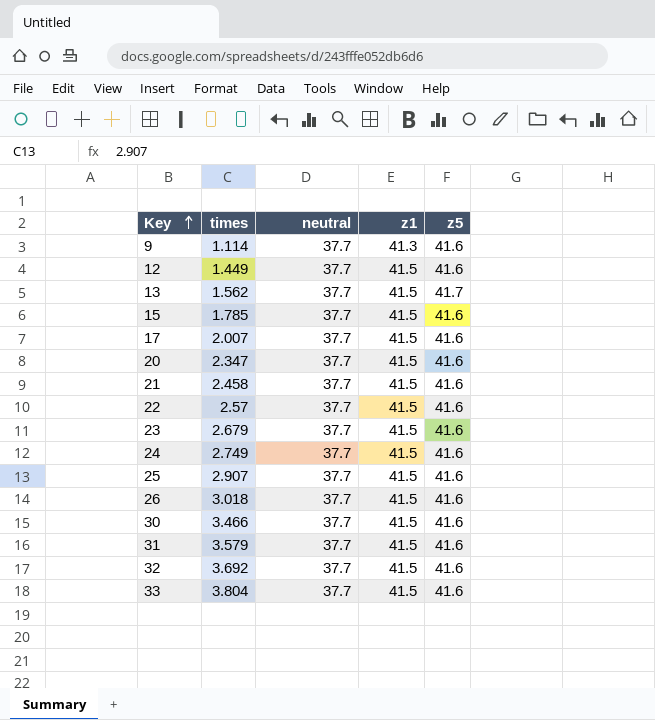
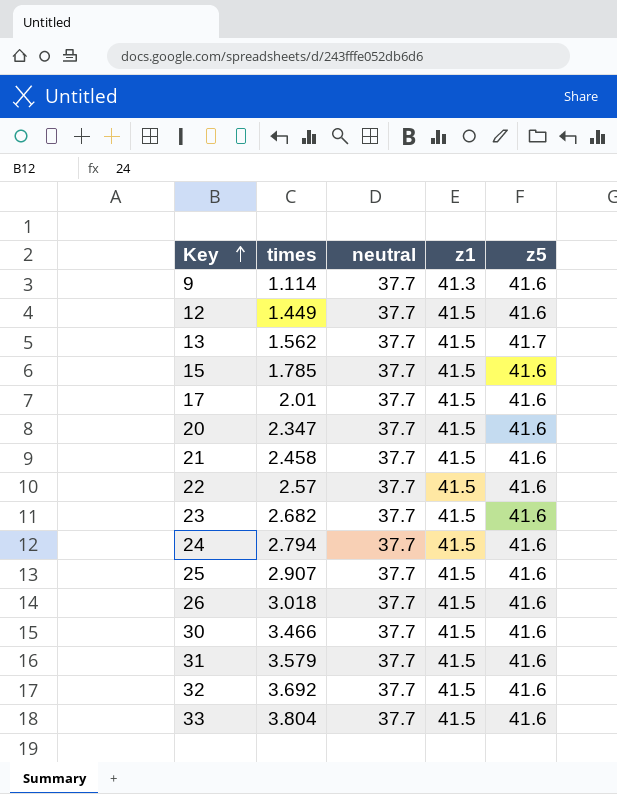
17 | times: 2.007 -> 2.01
23 | times: 2.679 -> 2.682
24 | times: 2.749 -> 2.794

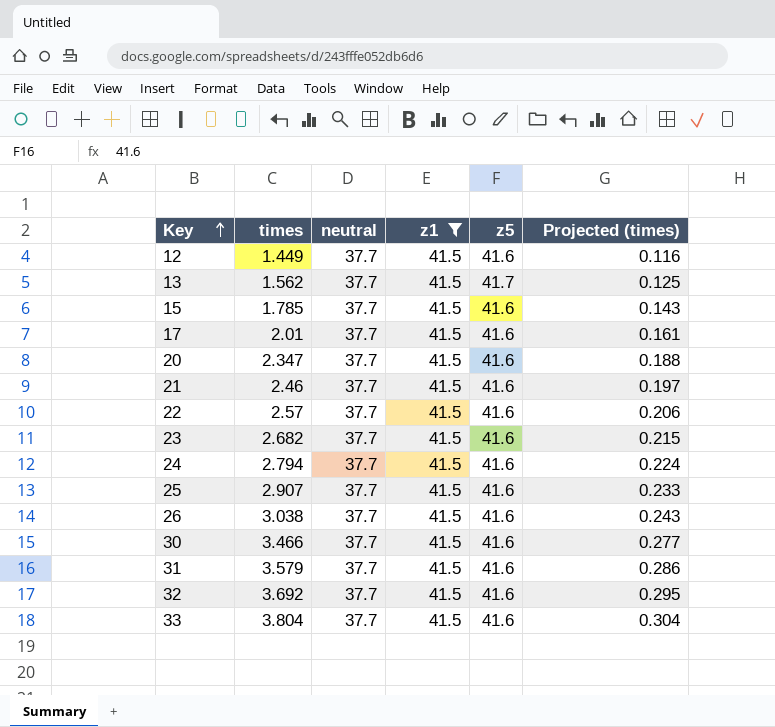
filter: none -> z1 = 41.5
column Projected (times) | formula: none -> [times] * 0.08
21 | times: 2.458 -> 2.46
26 | times: 3.018 -> 3.038

